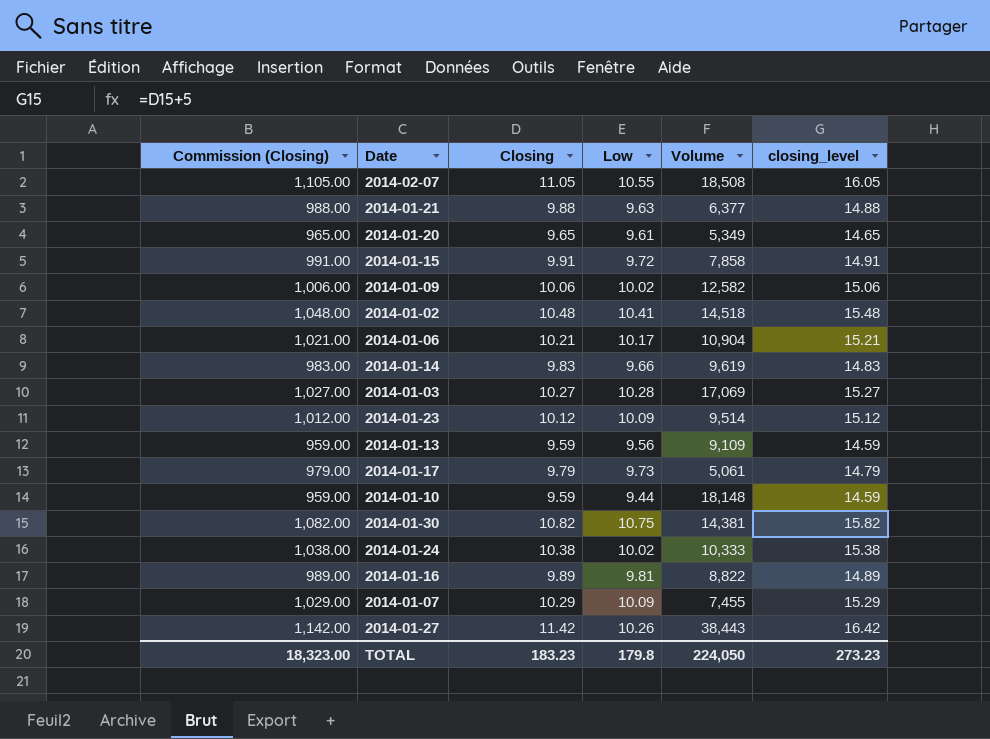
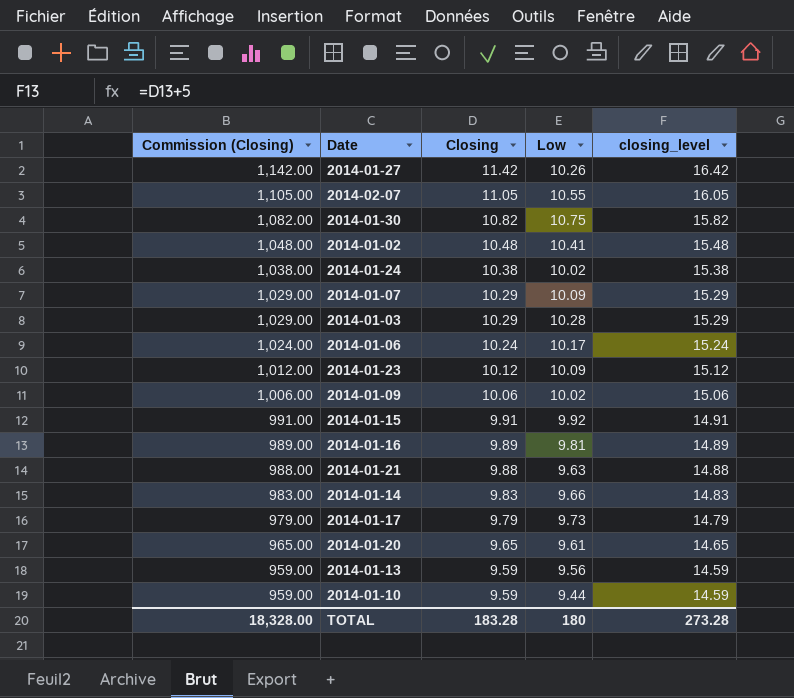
row order: none -> Commission (Closing) descending
column Volume | position: 5 -> none
2014-01-03 | Commission (Closing): 1,027.00 -> 1,029.00
2014-01-03 | Closing: 10.27 -> 10.29
2014-01-03 | closing_level: 15.27 -> 15.29
2014-01-06 | Commission (Closing): 1,021.00 -> 1,024.00
2014-01-06 | Closing: 10.21 -> 10.24
2014-01-06 | closing_level: 15.21 -> 15.24
2014-01-15 | Low: 9.72 -> 9.92
TOTAL | Commission (Closing): 18,323.00 -> 18,328.00
TOTAL | Closing: 183.23 -> 183.28
TOTAL | Low: 179.8 -> 180
TOTAL | closing_level: 273.23 -> 273.28

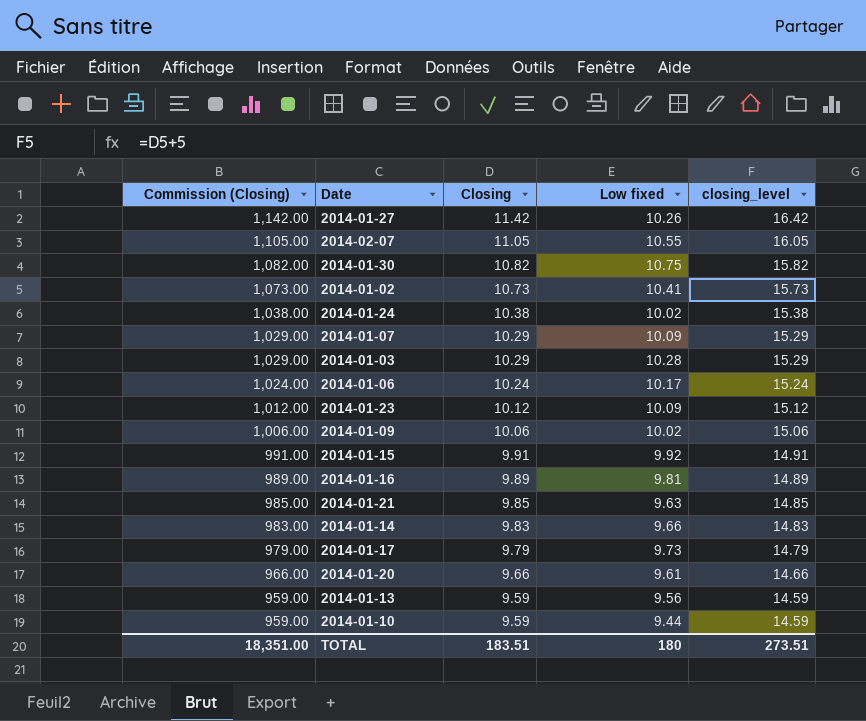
column name: Low -> Low fixed
2014-01-02 | Commission (Closing): 1,048.00 -> 1,073.00
2014-01-02 | Closing: 10.48 -> 10.73
2014-01-02 | closing_level: 15.48 -> 15.73
2014-01-21 | Commission (Closing): 988.00 -> 985.00
2014-01-21 | Closing: 9.88 -> 9.85
2014-01-21 | closing_level: 14.88 -> 14.85
2014-01-20 | Commission (Closing): 965.00 -> 966.00
2014-01-20 | Closing: 9.65 -> 9.66
2014-01-20 | closing_level: 14.65 -> 14.66
TOTAL | Commission (Closing): 18,328.00 -> 18,351.00
TOTAL | Closing: 183.28 -> 183.51
TOTAL | closing_level: 273.28 -> 273.51

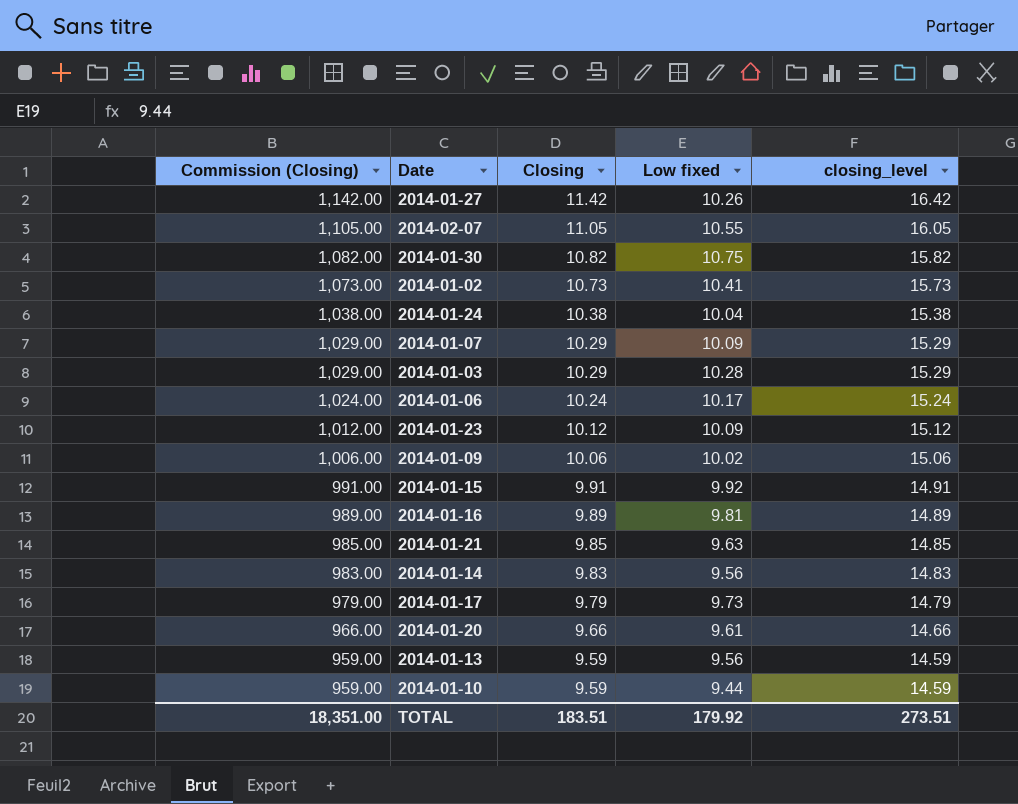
2014-01-24 | Low fixed: 10.02 -> 10.04
2014-01-14 | Low fixed: 9.66 -> 9.56
TOTAL | Low fixed: 180 -> 179.92

